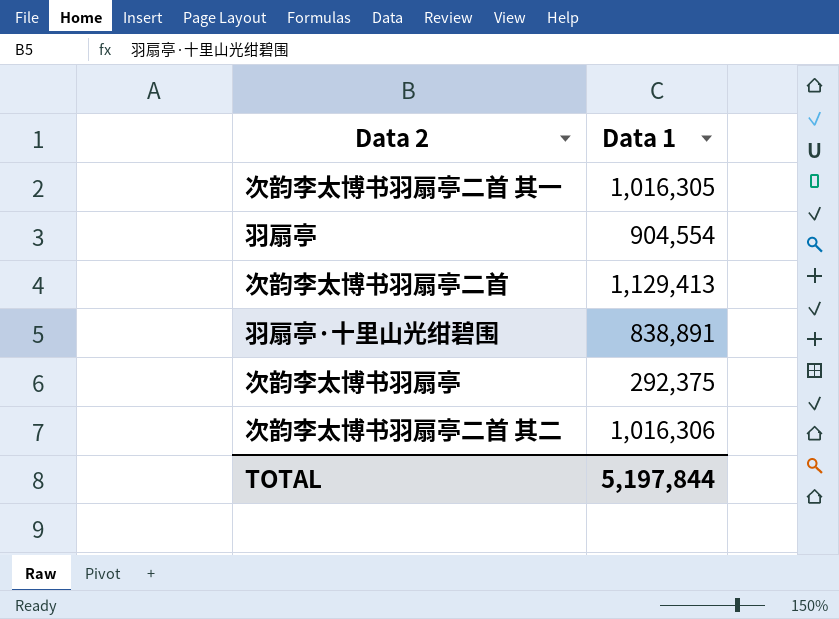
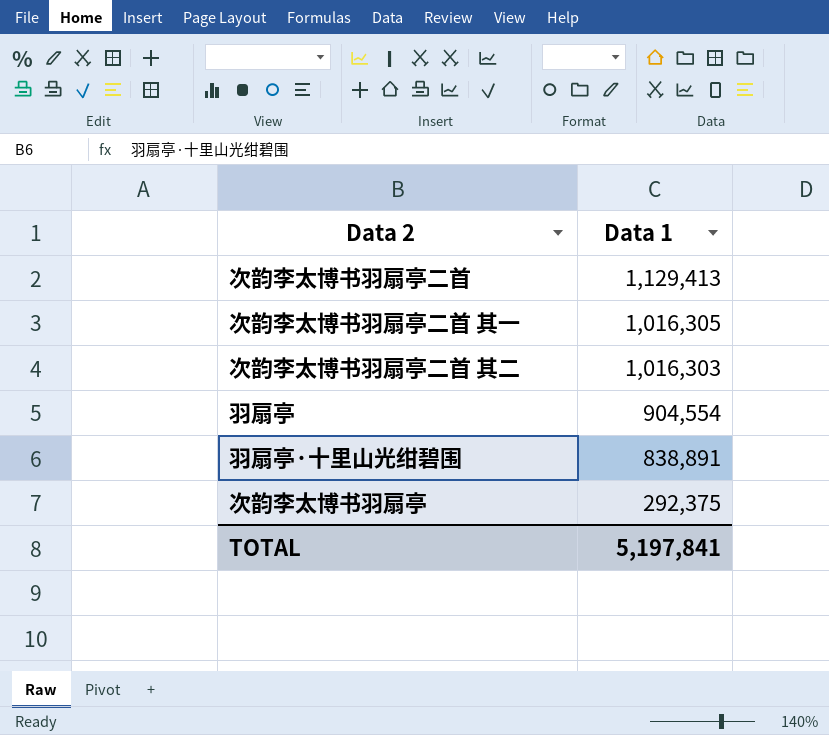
row order: none -> Data 1 descending
次韵李太博书羽扇亭二首 其二 | Data 1: 1,016,306 -> 1,016,303
TOTAL | Data 1: 5,197,844 -> 5,197,841

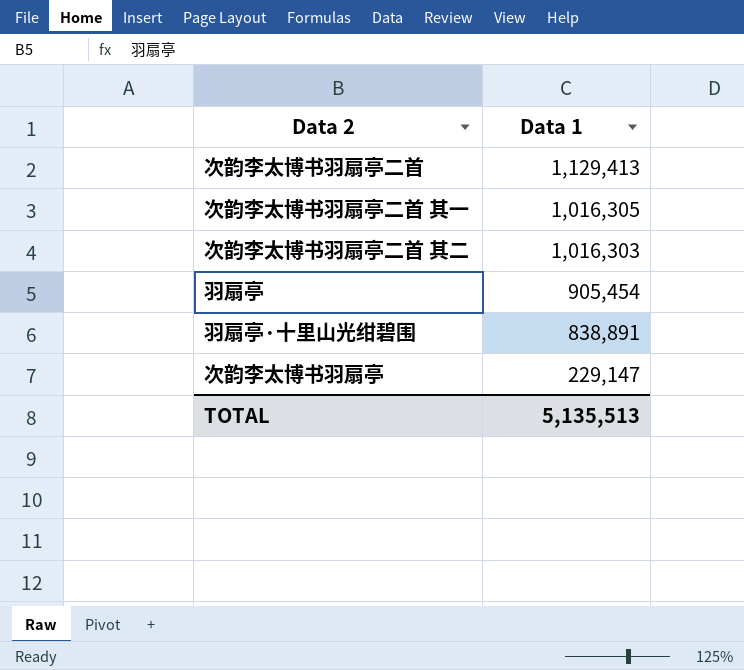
羽扇亭 | Data 1: 904,554 -> 905,454
次韵李太博书羽扇亭 | Data 1: 292,375 -> 229,147
TOTAL | Data 1: 5,197,841 -> 5,135,513

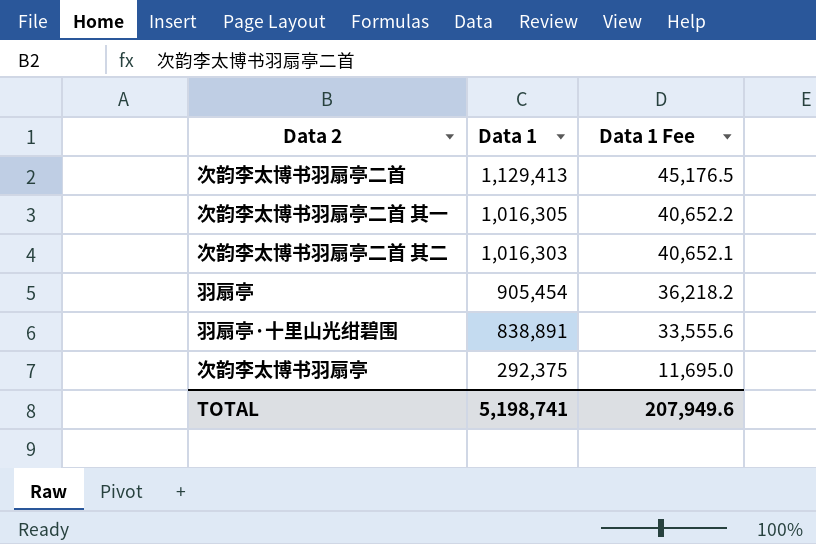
column Data 1 Fee | formula: none -> [Data 1] * 0.04
次韵李太博书羽扇亭 | Data 1: 229,147 -> 292,375
TOTAL | Data 1: 5,135,513 -> 5,198,741

